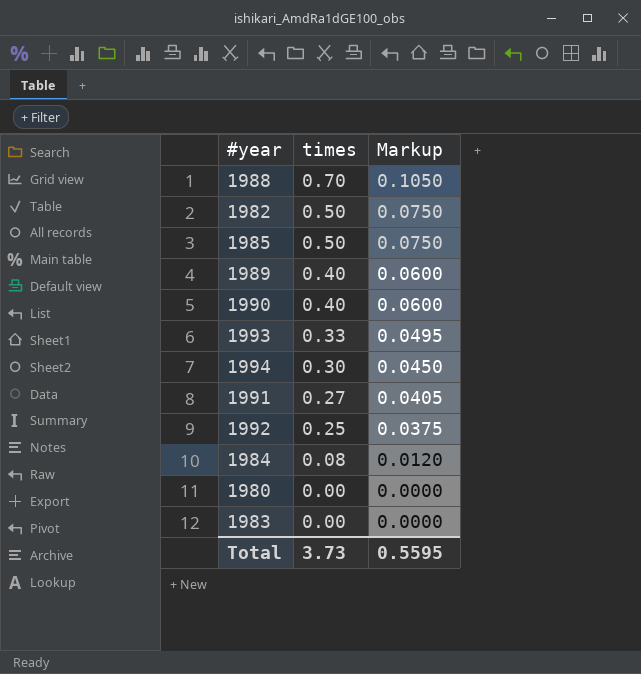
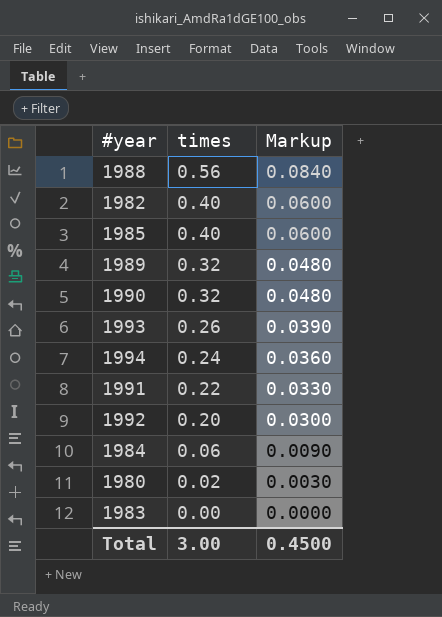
1988 | times: 0.70 -> 0.56
1988 | Markup: 0.1050 -> 0.0840
1982 | times: 0.50 -> 0.40
1982 | Markup: 0.0750 -> 0.0600
1985 | times: 0.50 -> 0.40
1985 | Markup: 0.0750 -> 0.0600
1989 | times: 0.40 -> 0.32
1989 | Markup: 0.0600 -> 0.0480
1990 | times: 0.40 -> 0.32
1990 | Markup: 0.0600 -> 0.0480
1993 | times: 0.33 -> 0.26
1993 | Markup: 0.0495 -> 0.0390
1994 | times: 0.30 -> 0.24
1994 | Markup: 0.0450 -> 0.0360
1991 | times: 0.27 -> 0.22
1991 | Markup: 0.0405 -> 0.0330
1992 | times: 0.25 -> 0.20
1992 | Markup: 0.0375 -> 0.0300
1984 | times: 0.08 -> 0.06
1984 | Markup: 0.0120 -> 0.0090
1980 | times: 0.00 -> 0.02
1980 | Markup: 0.0000 -> 0.0030
Total | times: 3.73 -> 3.00
Total | Markup: 0.5595 -> 0.4500

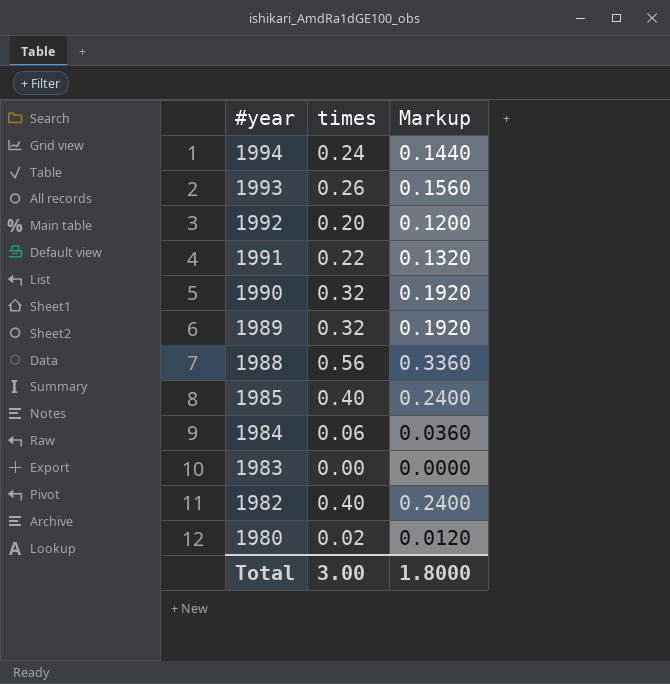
row order: times descending -> #year descending
column Markup | formula: [times] * 0.15 -> [times] * 0.6
Total | Markup: 0.4500 -> 1.8000

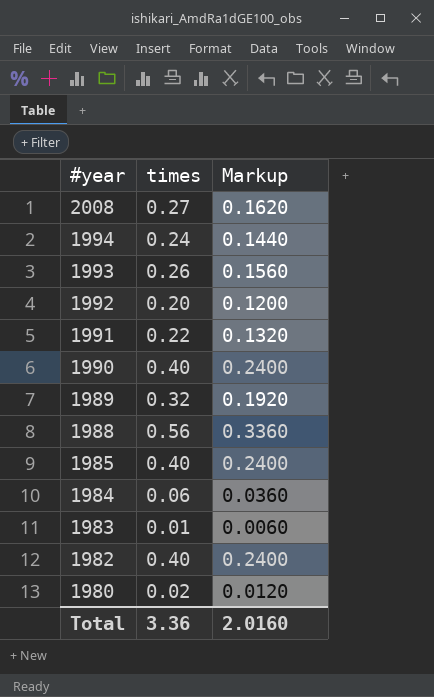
row 2008: none -> 0.27 | 0.1620
1990 | times: 0.32 -> 0.40
1990 | Markup: 0.1920 -> 0.2400
1983 | times: 0.00 -> 0.01
1983 | Markup: 0.0000 -> 0.0060
Total | times: 3.00 -> 3.36
Total | Markup: 1.8000 -> 2.0160

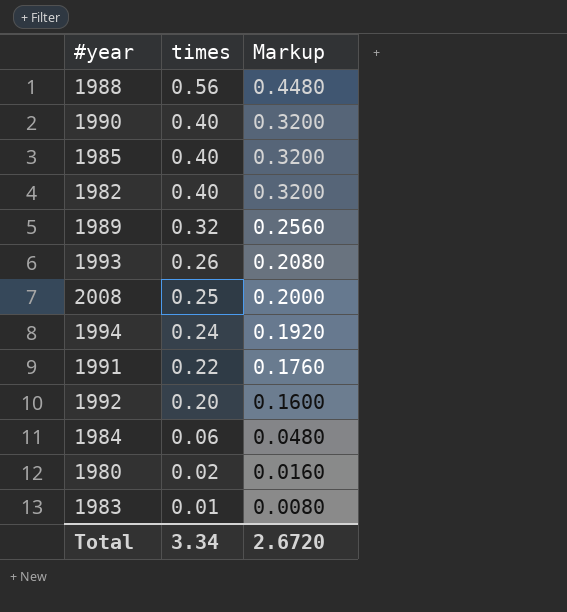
row order: #year descending -> times descending
column Markup | formula: [times] * 0.6 -> [times] * 0.8
2008 | times: 0.27 -> 0.25
Total | times: 3.36 -> 3.34
Total | Markup: 2.0160 -> 2.6720

